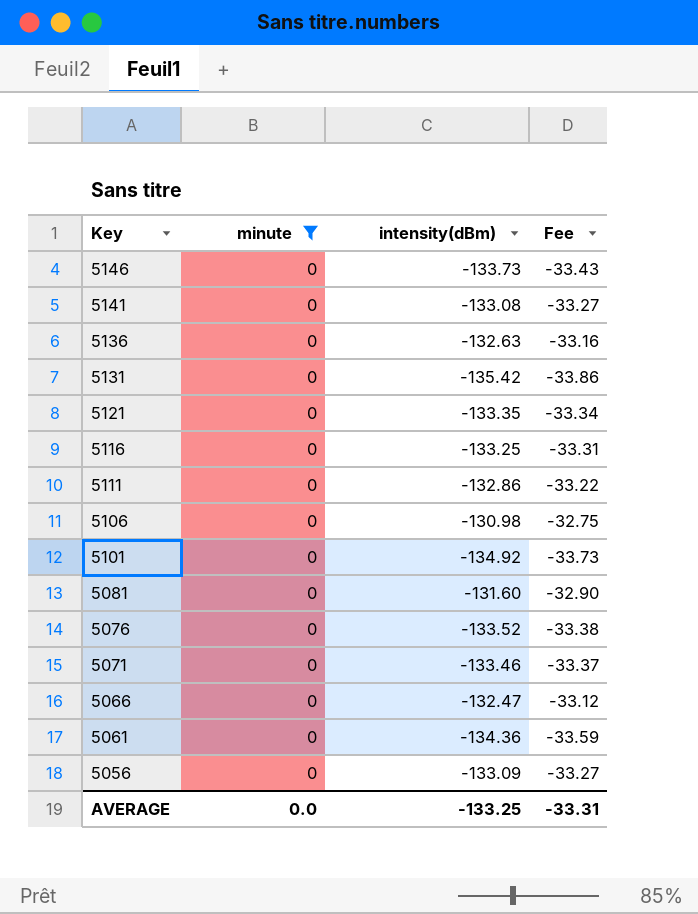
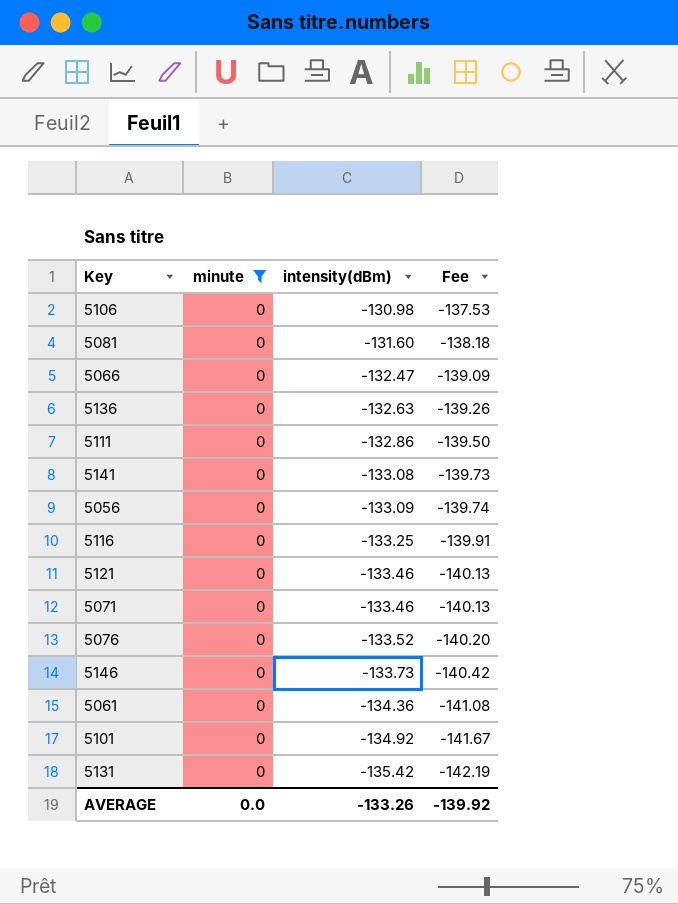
row order: Key descending -> intensity(dBm) descending
column Fee | formula: [intensity(dBm)] * 0.25 -> [intensity(dBm)] * 1.05
5121 | intensity(dBm): -133.35 -> -133.46
AVERAGE | intensity(dBm): -133.25 -> -133.26
AVERAGE | Fee: -33.31 -> -139.92

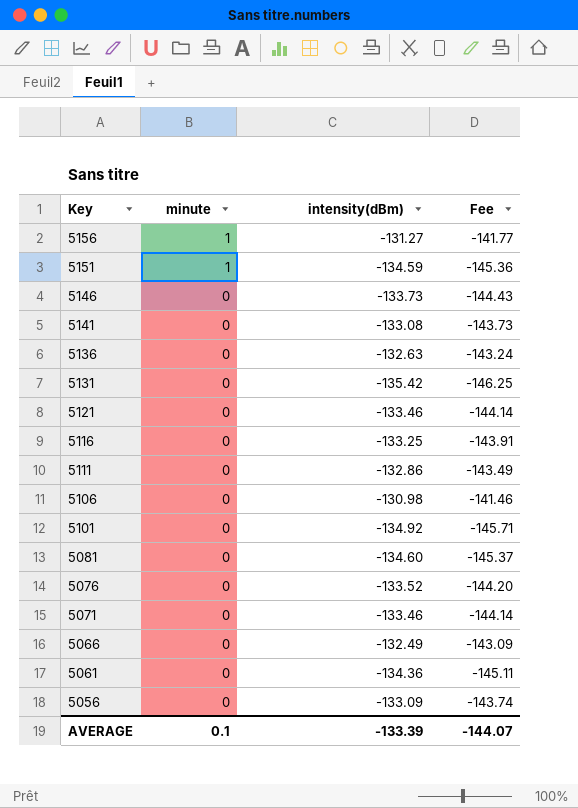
filter: minute = 0 -> none
row order: intensity(dBm) descending -> Key descending
column Fee | formula: [intensity(dBm)] * 1.05 -> [intensity(dBm)] * 1.08
5081 | intensity(dBm): -131.60 -> -134.60
5066 | intensity(dBm): -132.47 -> -132.49
AVERAGE | minute: 0.0 -> 0.1
AVERAGE | intensity(dBm): -133.26 -> -133.39
AVERAGE | Fee: -139.92 -> -144.07

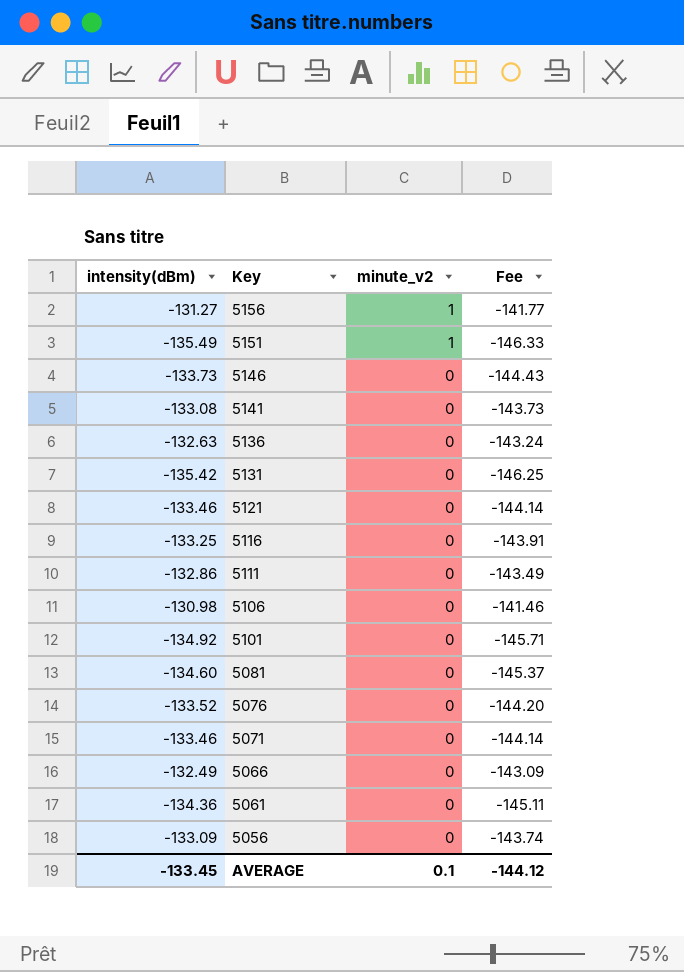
column intensity(dBm) | position: 3 -> 1
column name: minute -> minute_v2
5151 | intensity(dBm): -134.59 -> -135.49
5151 | Fee: -145.36 -> -146.33
AVERAGE | intensity(dBm): -133.39 -> -133.45
AVERAGE | Fee: -144.07 -> -144.12

